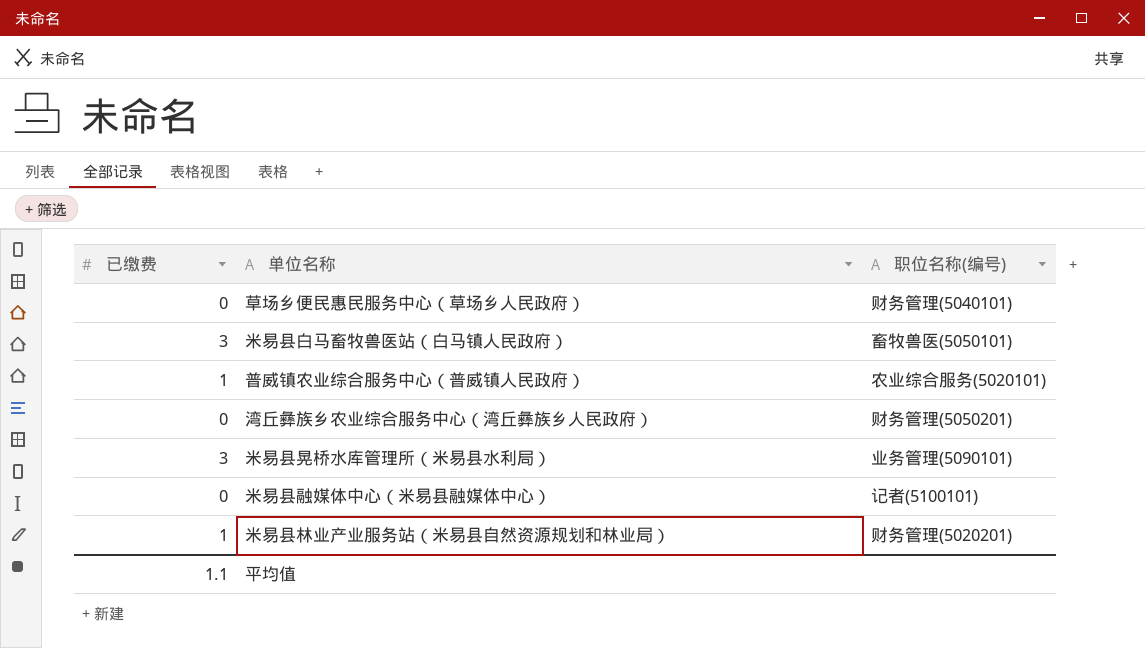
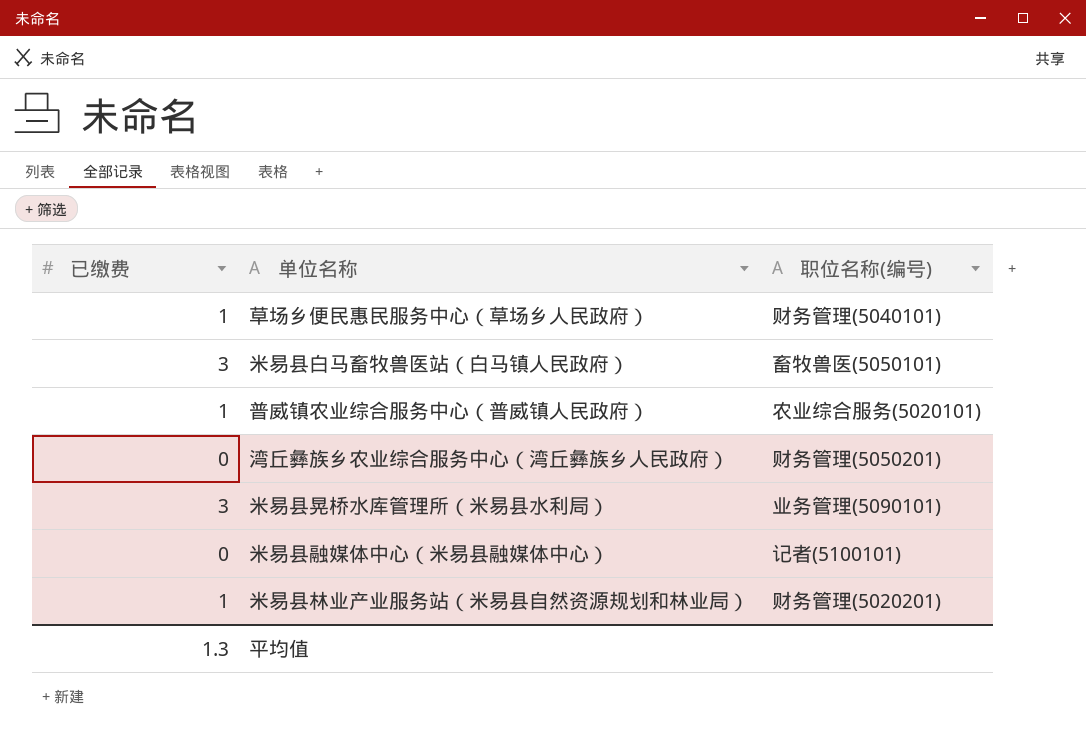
草场乡便民惠民服务中心（草场乡人民政府） | 已缴费: 0 -> 1
平均值 | 已缴费: 1.1 -> 1.3

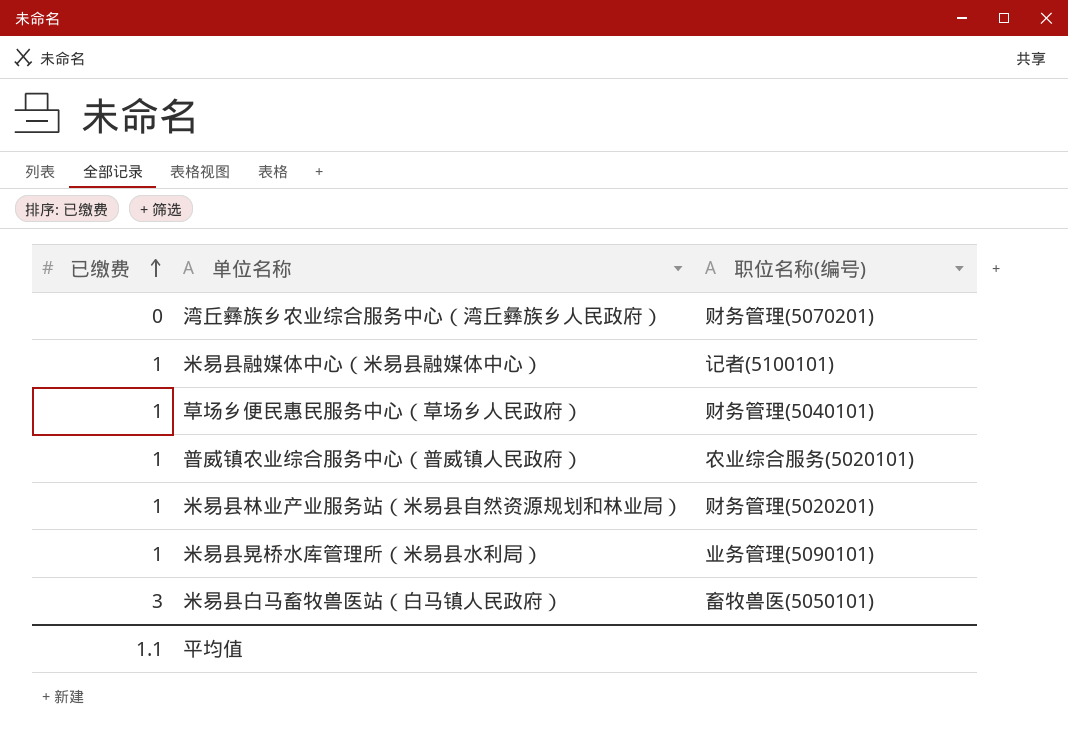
row order: none -> 已缴费 ascending
湾丘彝族乡农业综合服务中心（湾丘彝族乡人民政府） | 职位名称(编号): 财务管理(5050201) -> 财务管理(5070201)
米易县融媒体中心（米易县融媒体中心） | 已缴费: 0 -> 1
米易县晃桥水库管理所（米易县水利局） | 已缴费: 3 -> 1
平均值 | 已缴费: 1.3 -> 1.1

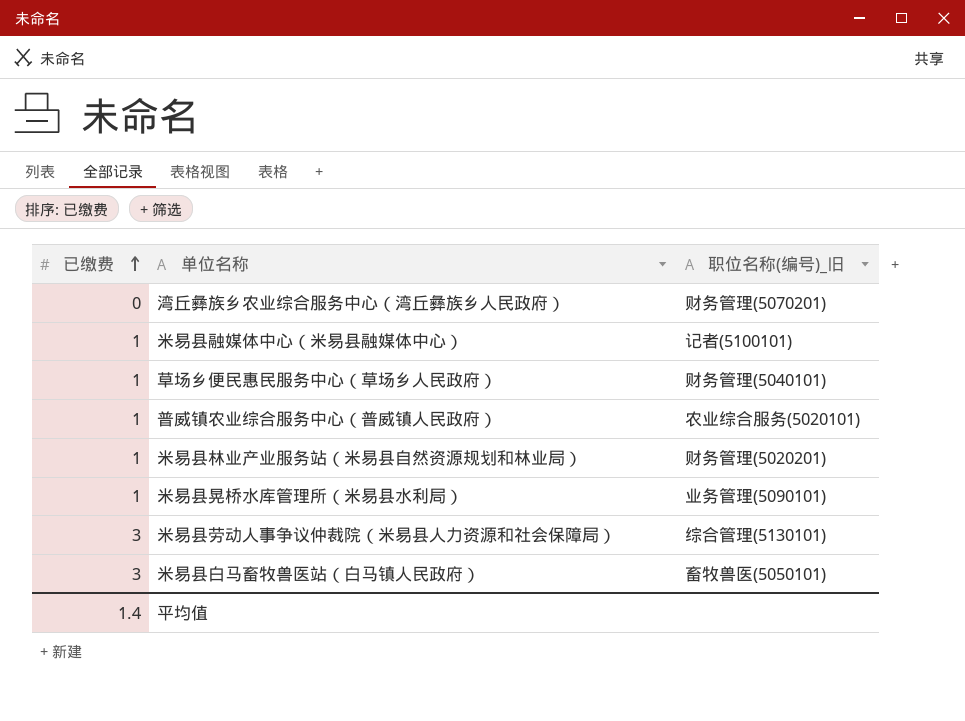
column name: 职位名称(编号) -> 职位名称(编号)_旧
row 米易县劳动人事争议仲裁院（米易县人力资源和社会保障局）: none -> 3 | 综合管理(5130101)
平均值 | 已缴费: 1.1 -> 1.4

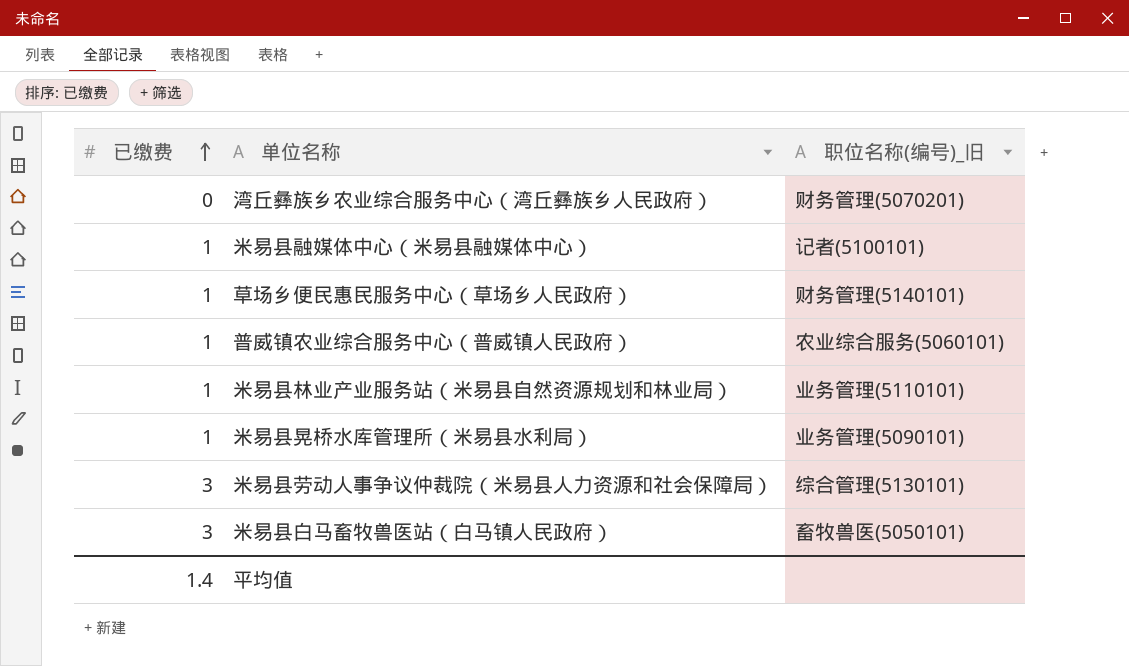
草场乡便民惠民服务中心（草场乡人民政府） | 职位名称(编号)_旧: 财务管理(5040101) -> 财务管理(5140101)
普威镇农业综合服务中心（普威镇人民政府） | 职位名称(编号)_旧: 农业综合服务(5020101) -> 农业综合服务(5060101)
米易县林业产业服务站（米易县自然资源规划和林业局） | 职位名称(编号)_旧: 财务管理(5020201) -> 业务管理(5110101)

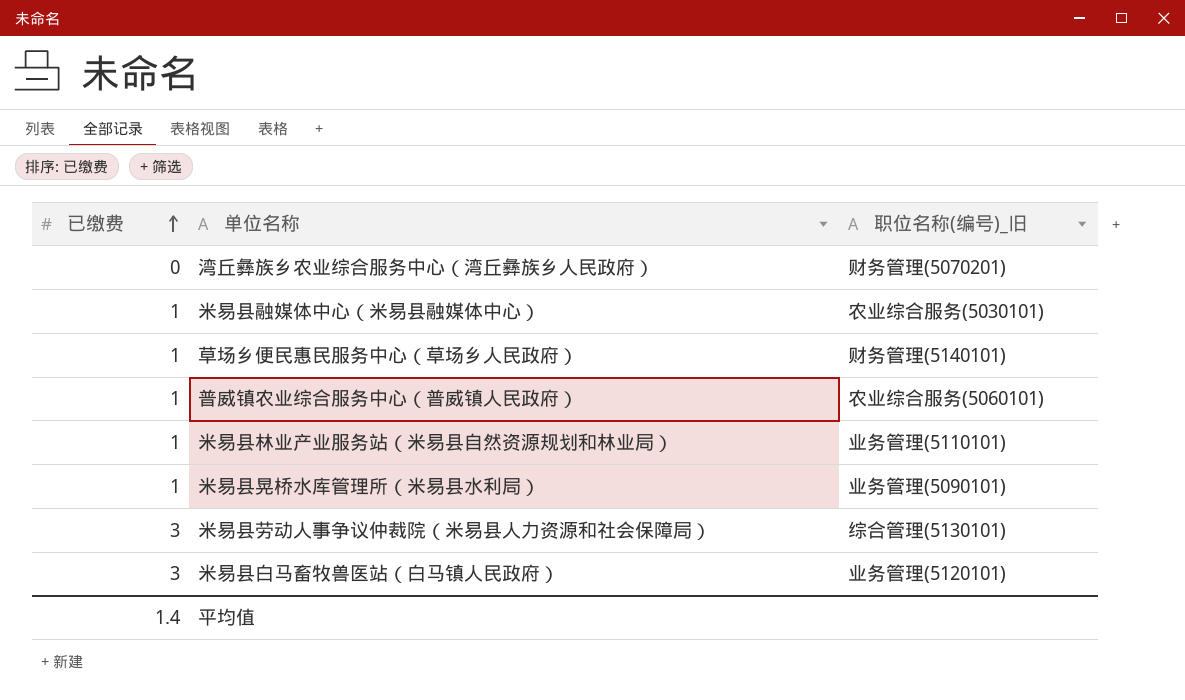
米易县融媒体中心（米易县融媒体中心） | 职位名称(编号)_旧: 记者(5100101) -> 农业综合服务(5030101)
米易县白马畜牧兽医站（白马镇人民政府） | 职位名称(编号)_旧: 畜牧兽医(5050101) -> 业务管理(5120101)

